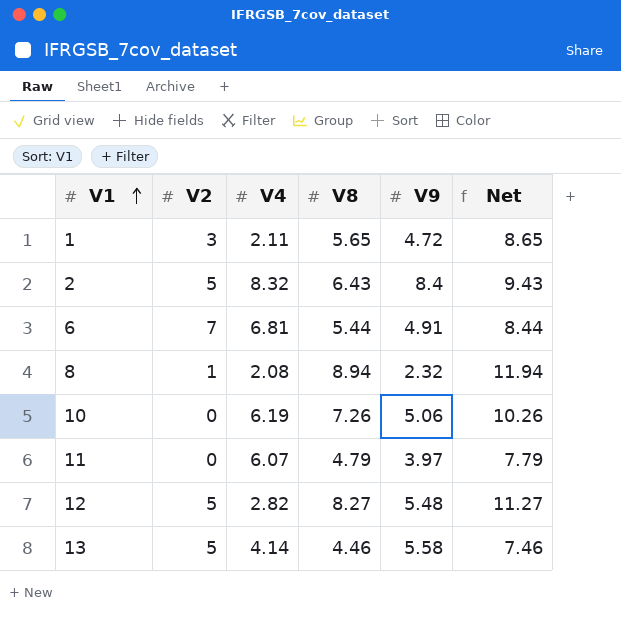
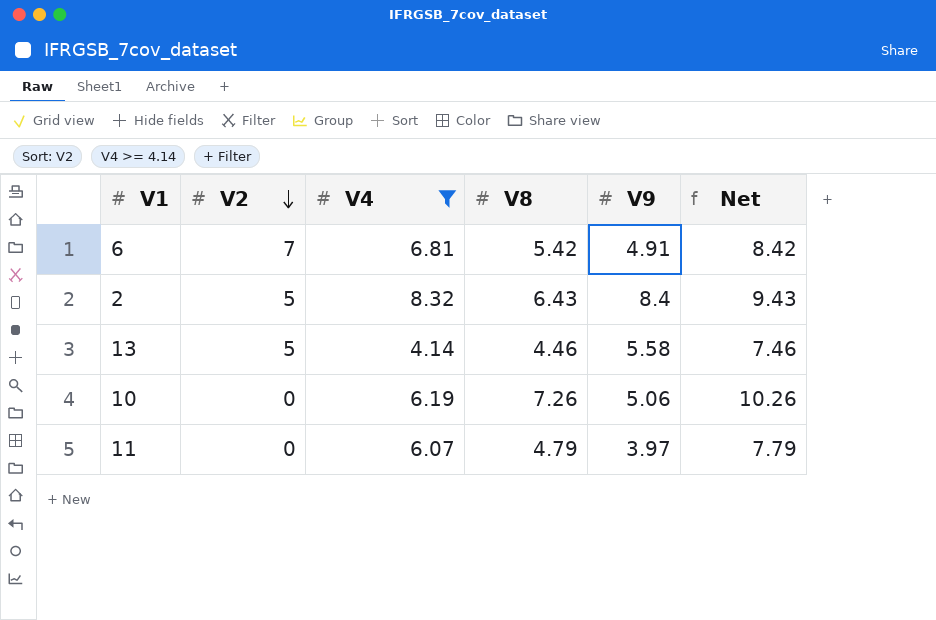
filter: none -> V4 >= 4.14
row order: V1 ascending -> V2 descending
6 | V8: 5.44 -> 5.42
6 | Net: 8.44 -> 8.42

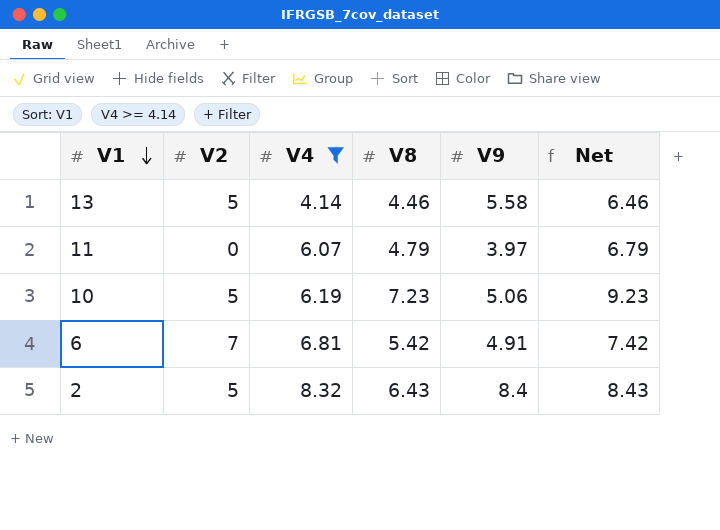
row order: V2 descending -> V1 descending
column Net | formula: [V8] + 3 -> [V8] + 2
10 | V2: 0 -> 5
10 | V8: 7.26 -> 7.23

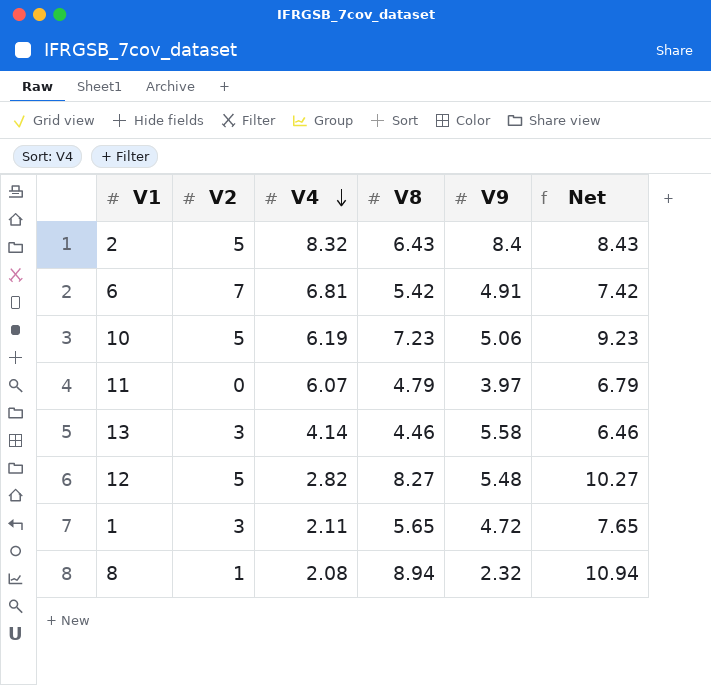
filter: V4 >= 4.14 -> none
row order: V1 descending -> V4 descending
13 | V2: 5 -> 3

